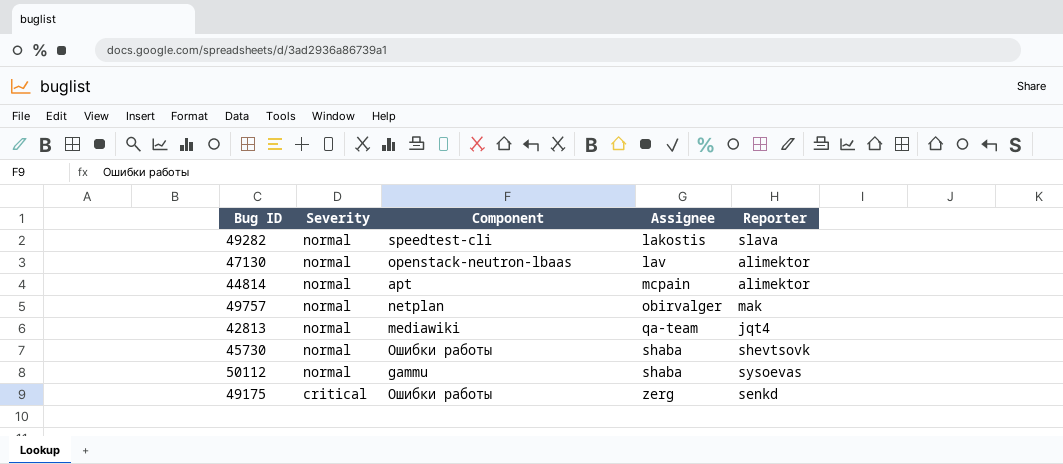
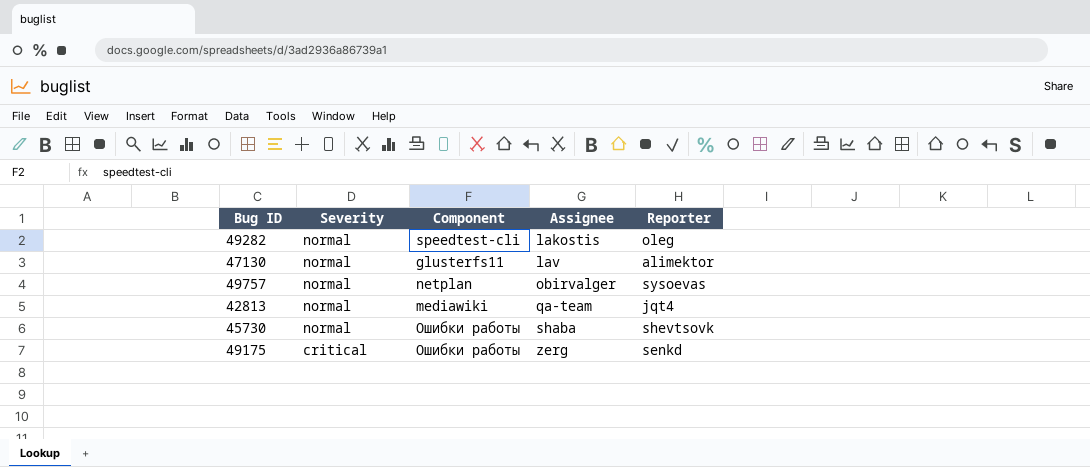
row 44814: normal | apt | mcpain | alimektor -> none
row 50112: normal | gammu | shaba | sysoevas -> none
49282 | Reporter: slava -> oleg
47130 | Component: openstack-neutron-lbaas -> glusterfs11
49757 | Reporter: mak -> sysoevas

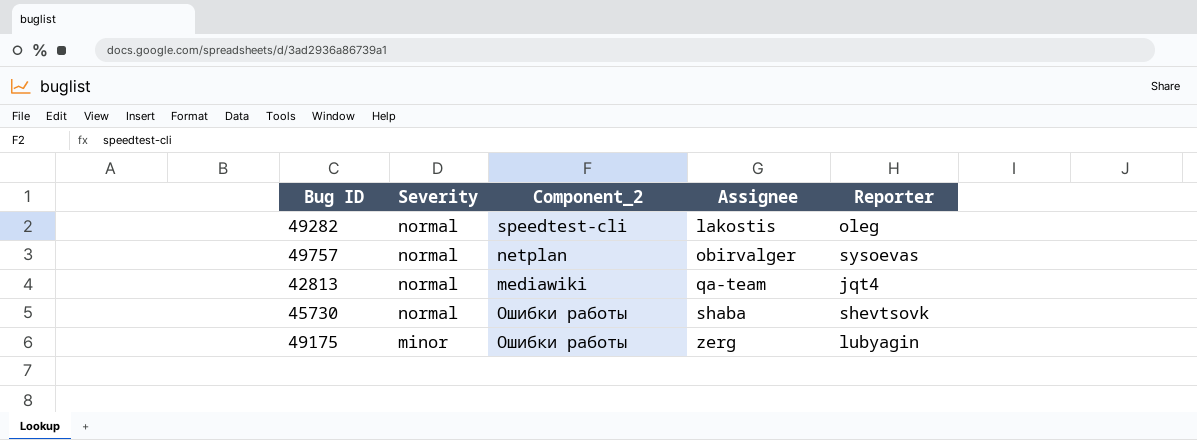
column name: Component -> Component_2
row 47130: normal | glusterfs11 | lav | alimektor -> none
49175 | Severity: critical -> minor
49175 | Reporter: senkd -> lubyagin

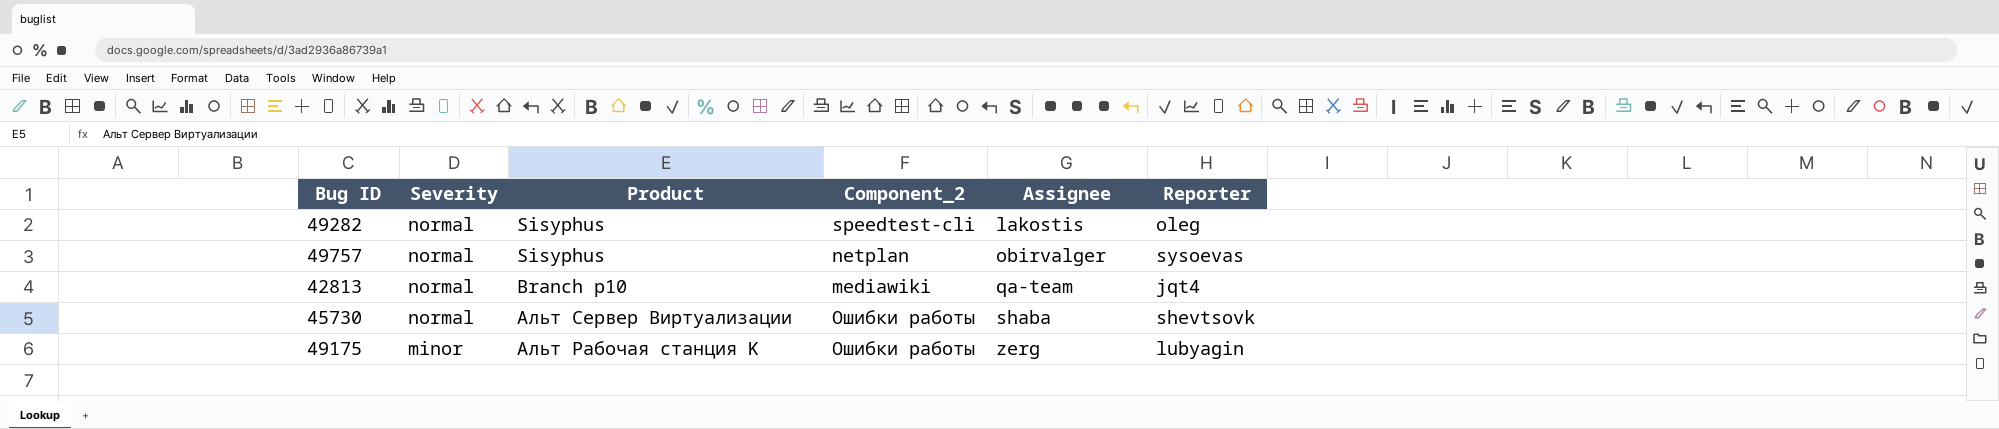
column Product | position: none -> 3

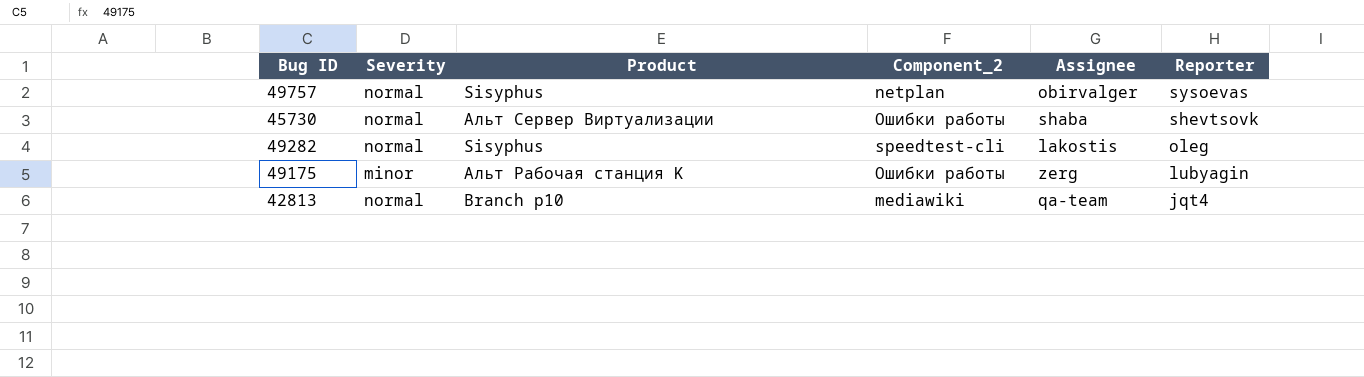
row order: Severity descending -> Reporter descending

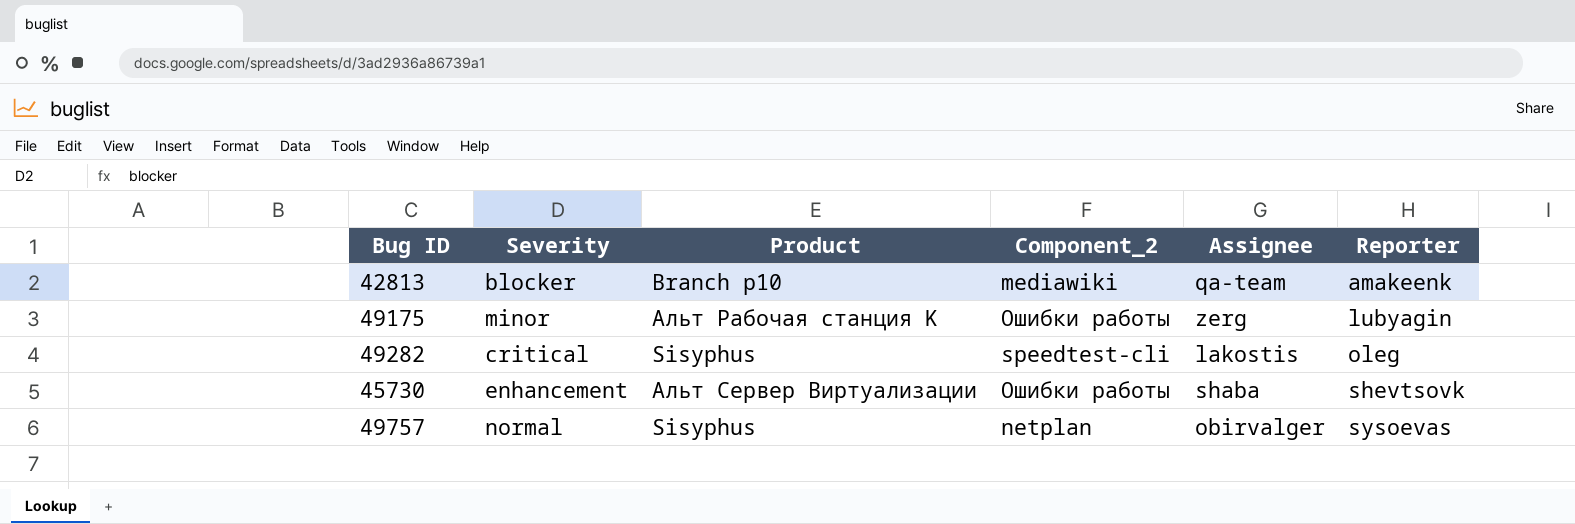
row order: Reporter descending -> Reporter ascending
42813 | Severity: normal -> blocker
42813 | Reporter: jqt4 -> amakeenk
49282 | Severity: normal -> critical
45730 | Severity: normal -> enhancement

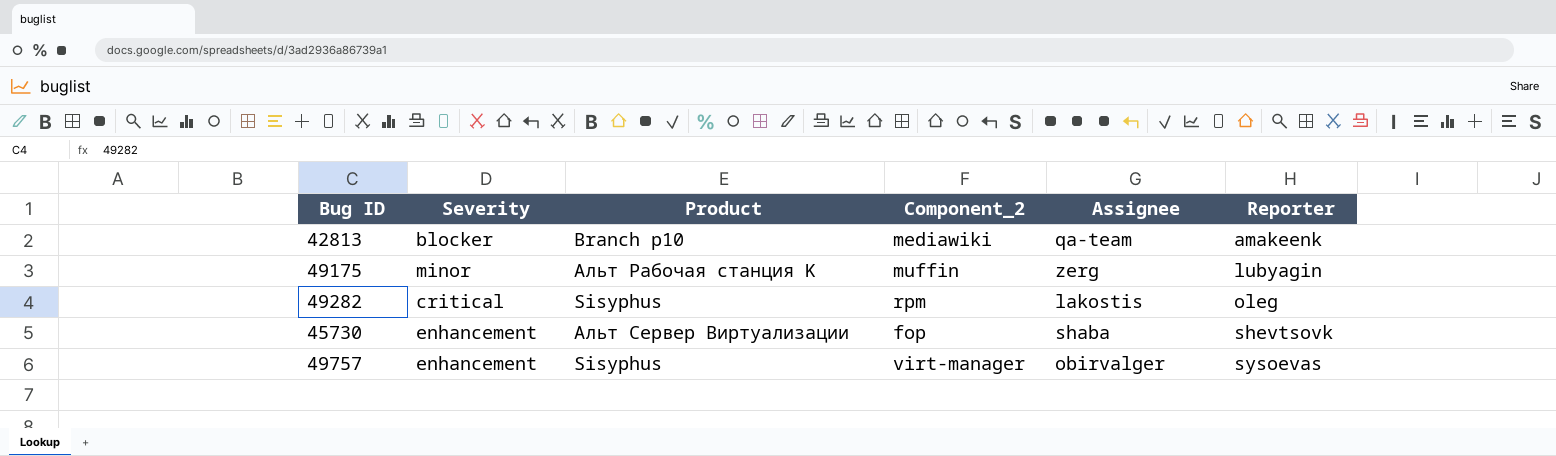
49175 | Component_2: Ошибки работы -> muffin
49282 | Component_2: speedtest-cli -> rpm
45730 | Component_2: Ошибки работы -> fop
49757 | Severity: normal -> enhancement
49757 | Component_2: netplan -> virt-manager

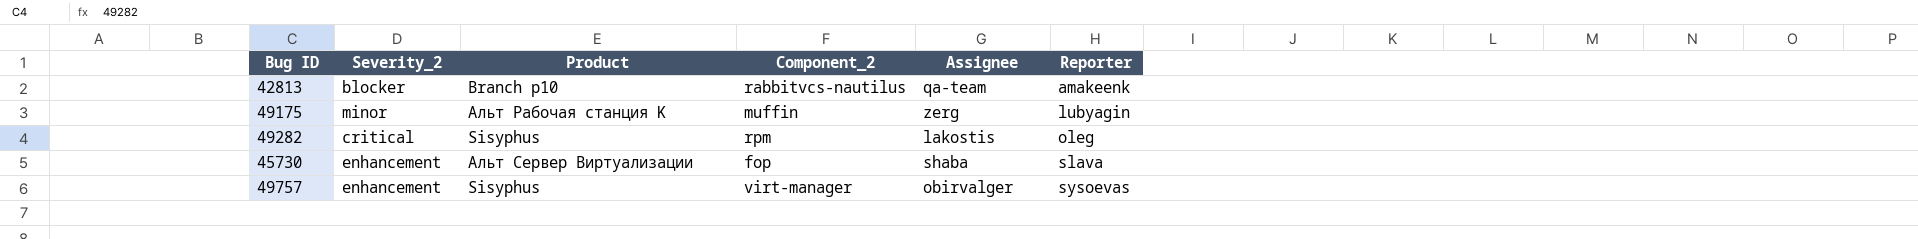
column name: Severity -> Severity_2
42813 | Component_2: mediawiki -> rabbitvcs-nautilus
45730 | Reporter: shevtsovk -> slava

